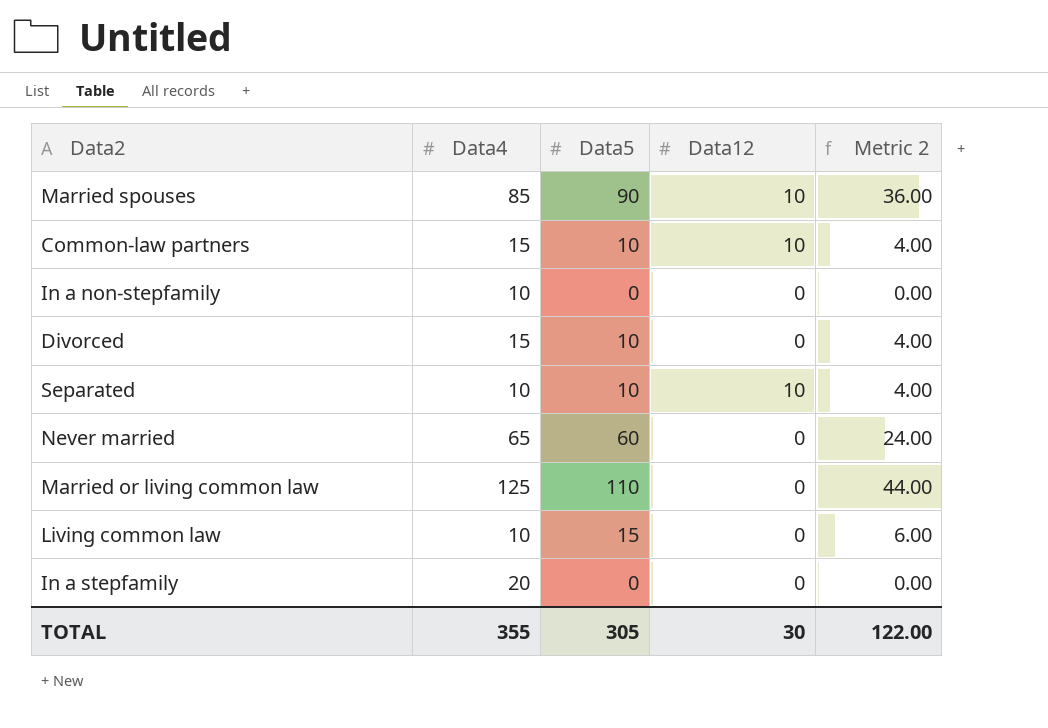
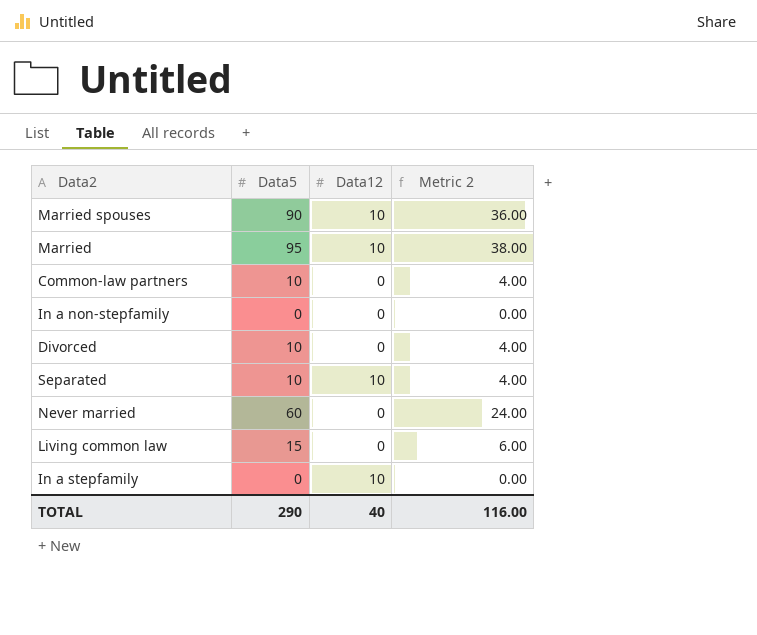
column Data4 | position: 2 -> none
row Married or living common law: 125 | 110 | 0 | 44.00 -> none
row Married: none -> 95 | 10 | 38.00
Common-law partners | Data12: 10 -> 0
In a stepfamily | Data12: 0 -> 10
TOTAL | Data5: 305 -> 290
TOTAL | Data12: 30 -> 40
TOTAL | Metric 2: 122.00 -> 116.00

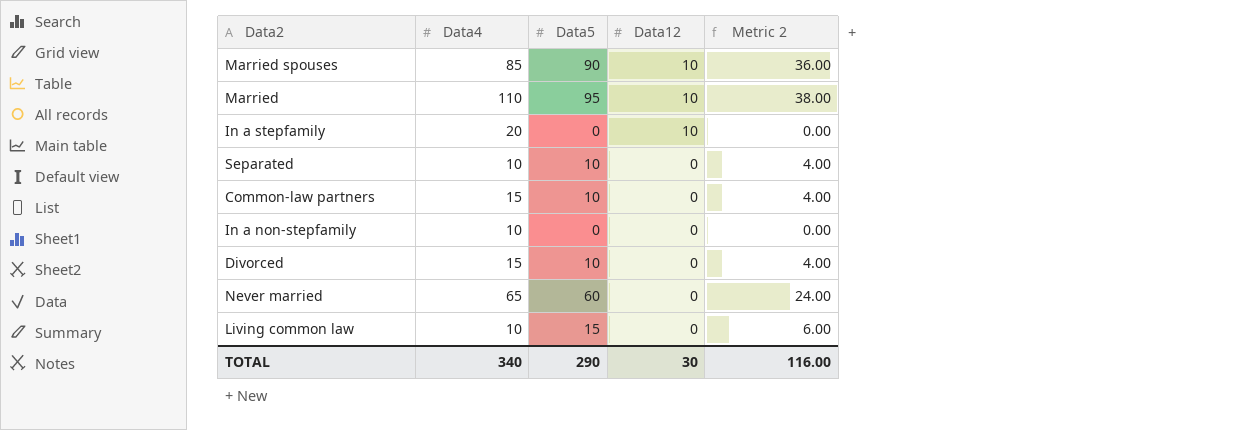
row order: none -> Data12 descending
column Data4 | position: none -> 2
Separated | Data12: 10 -> 0
TOTAL | Data12: 40 -> 30

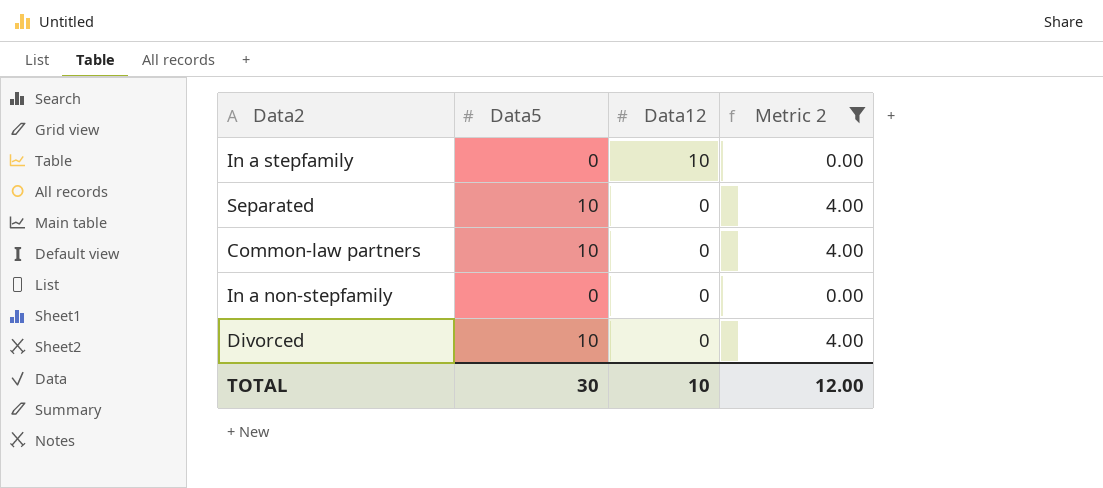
filter: none -> Metric 2 <= 4.00
column Data4 | position: 2 -> none
TOTAL | Data5: 290 -> 30
TOTAL | Data12: 30 -> 10
TOTAL | Metric 2: 116.00 -> 12.00

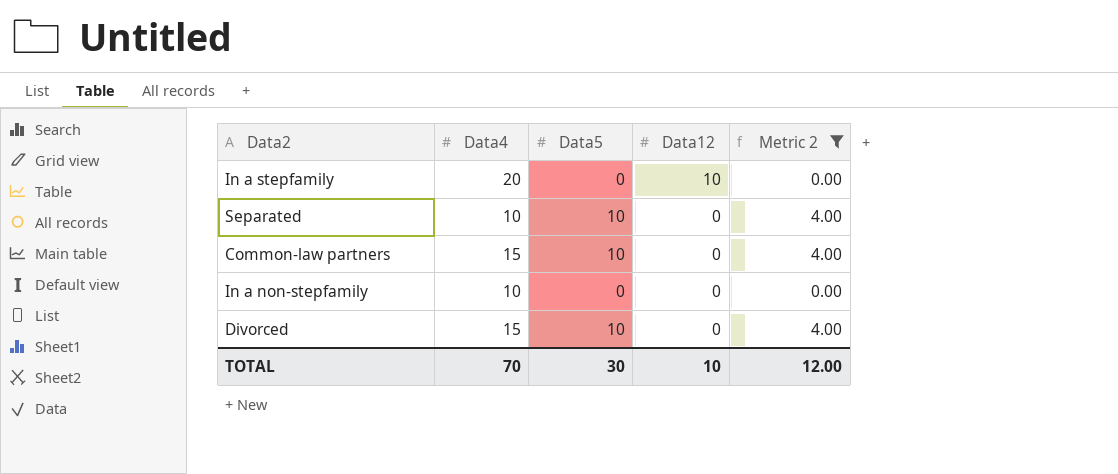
column Data4 | position: none -> 2

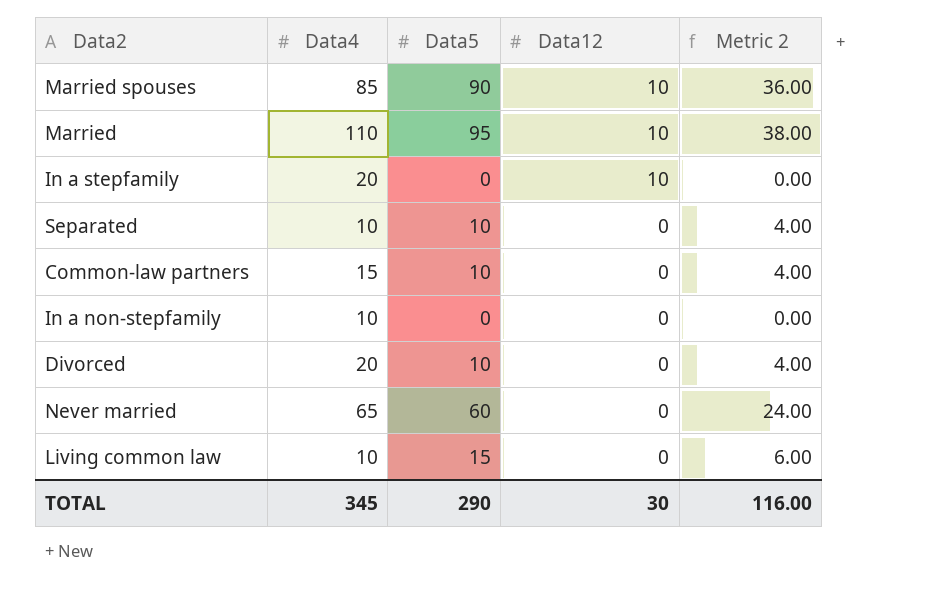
filter: Metric 2 <= 4.00 -> none
Divorced | Data4: 15 -> 20
TOTAL | Data4: 70 -> 345
TOTAL | Data5: 30 -> 290
TOTAL | Data12: 10 -> 30
TOTAL | Metric 2: 12.00 -> 116.00

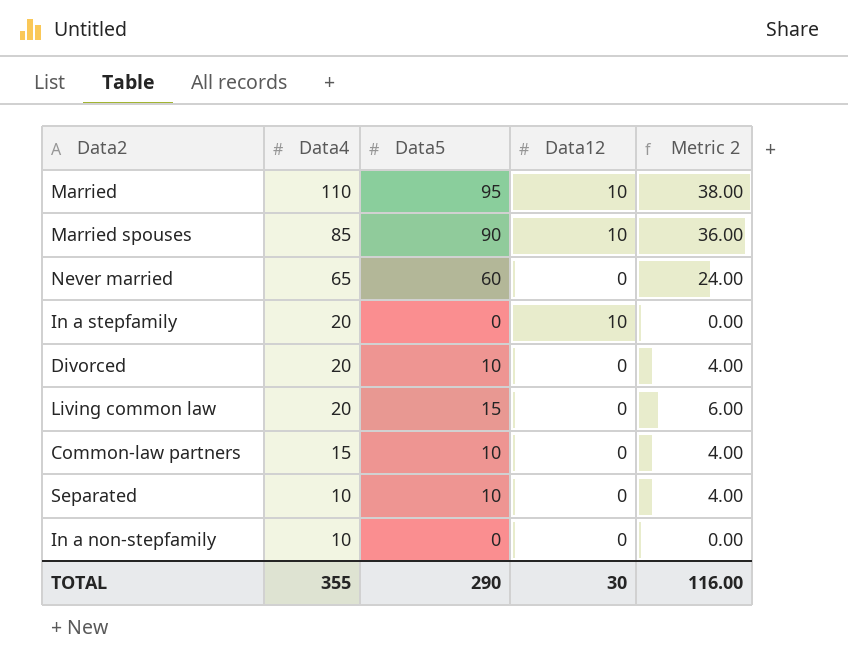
row order: Data12 descending -> Data4 descending
Living common law | Data4: 10 -> 20
TOTAL | Data4: 345 -> 355

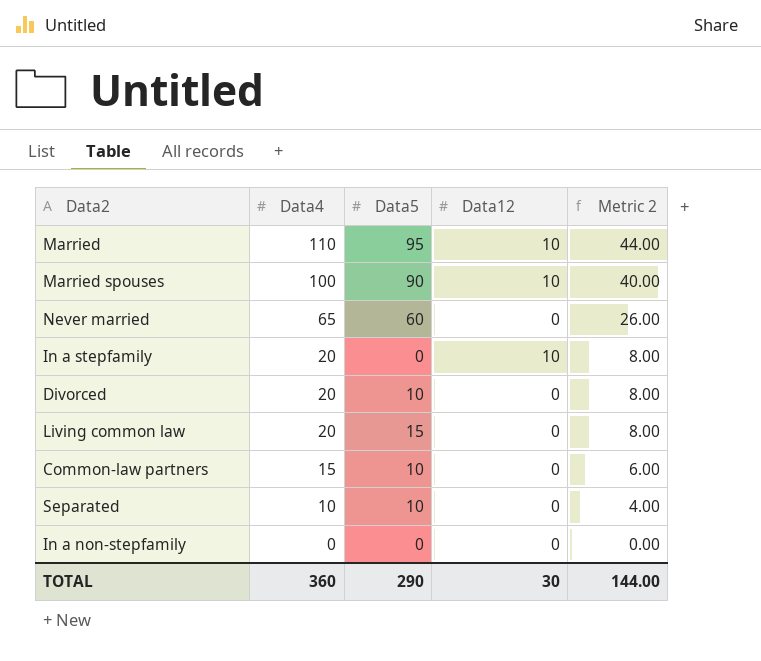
column Metric 2 | formula: [Data5] * 0.4 -> [Data4] * 0.4
Married spouses | Data4: 85 -> 100
In a non-stepfamily | Data4: 10 -> 0
TOTAL | Data4: 355 -> 360
TOTAL | Metric 2: 116.00 -> 144.00

